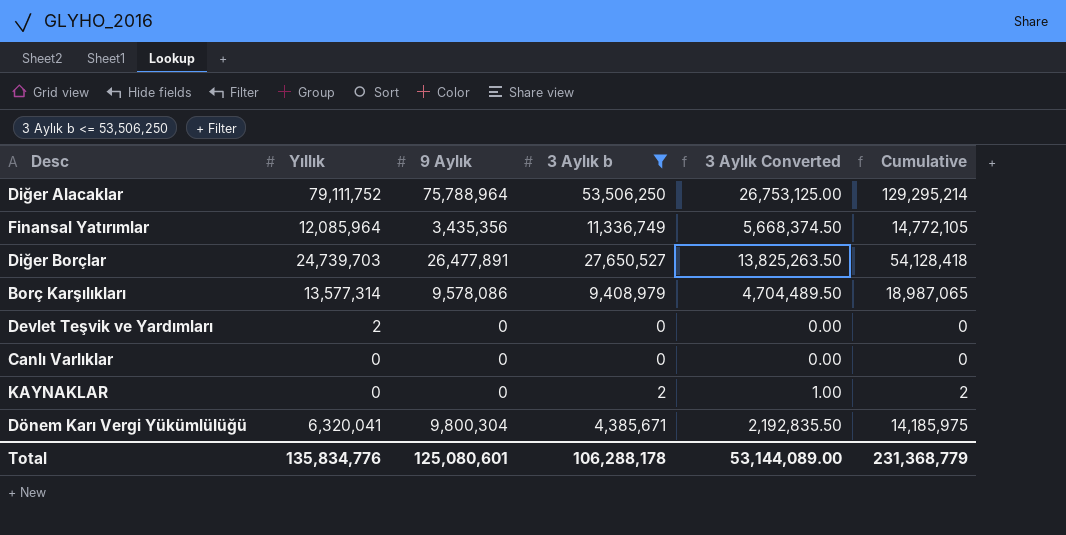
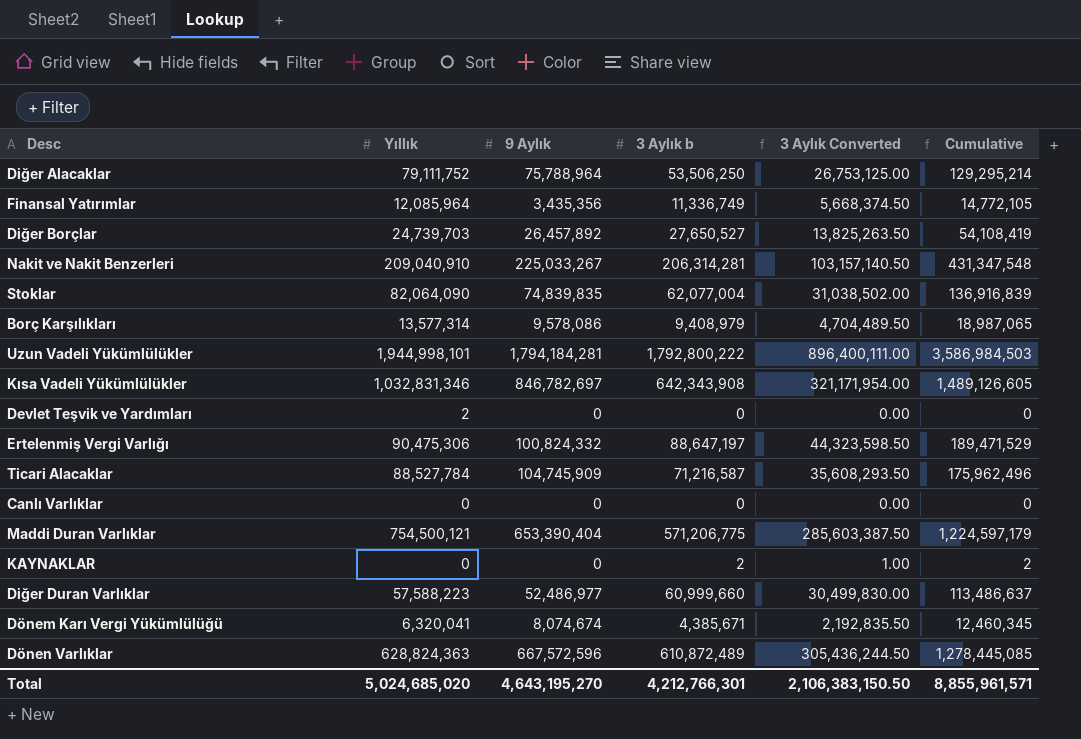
filter: 3 Aylık b <= 53,506,250 -> none
Diğer Borçlar | 9 Aylık: 26,477,891 -> 26,457,892
Diğer Borçlar | Cumulative: 54,128,418 -> 54,108,419
Dönem Karı Vergi Yükümlülüğü | 9 Aylık: 9,800,304 -> 8,074,674
Dönem Karı Vergi Yükümlülüğü | Cumulative: 14,185,975 -> 12,460,345
Total | Yıllık: 135,834,776 -> 5,024,685,020
Total | 9 Aylık: 125,080,601 -> 4,643,195,270
Total | 3 Aylık b: 106,288,178 -> 4,212,766,301
Total | 3 Aylık Converted: 53,144,089.00 -> 2,106,383,150.50
Total | Cumulative: 231,368,779 -> 8,855,961,571

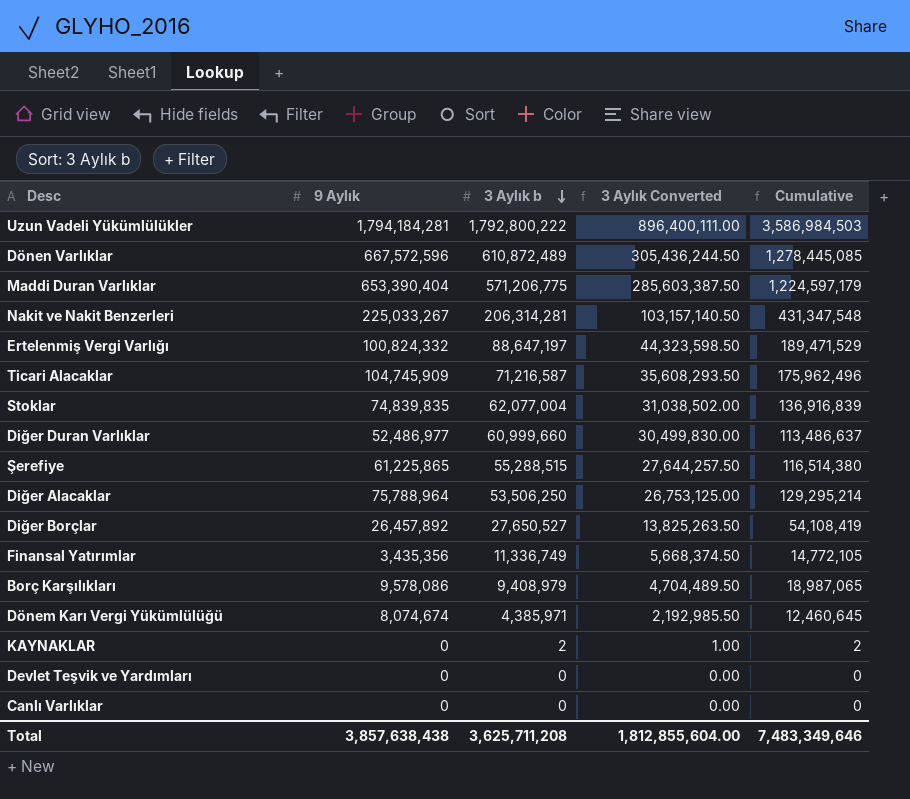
row order: none -> 3 Aylık b descending
column Yıllık | position: 2 -> none
row Kısa Vadeli Yükümlülükler: 1,032,831,346 | 846,782,697 | 642,343,908 | 321,171,954.00 | 1,489,126,605 -> none
row Şerefiye: none -> 61,225,865 | 55,288,515 | 27,644,257.50 | 116,514,380
Dönem Karı Vergi Yükümlülüğü | 3 Aylık b: 4,385,671 -> 4,385,971
Dönem Karı Vergi Yükümlülüğü | 3 Aylık Converted: 2,192,835.50 -> 2,192,985.50
Dönem Karı Vergi Yükümlülüğü | Cumulative: 12,460,345 -> 12,460,645
Total | 9 Aylık: 4,643,195,270 -> 3,857,638,438
Total | 3 Aylık b: 4,212,766,301 -> 3,625,711,208
Total | 3 Aylık Converted: 2,106,383,150.50 -> 1,812,855,604.00
Total | Cumulative: 8,855,961,571 -> 7,483,349,646

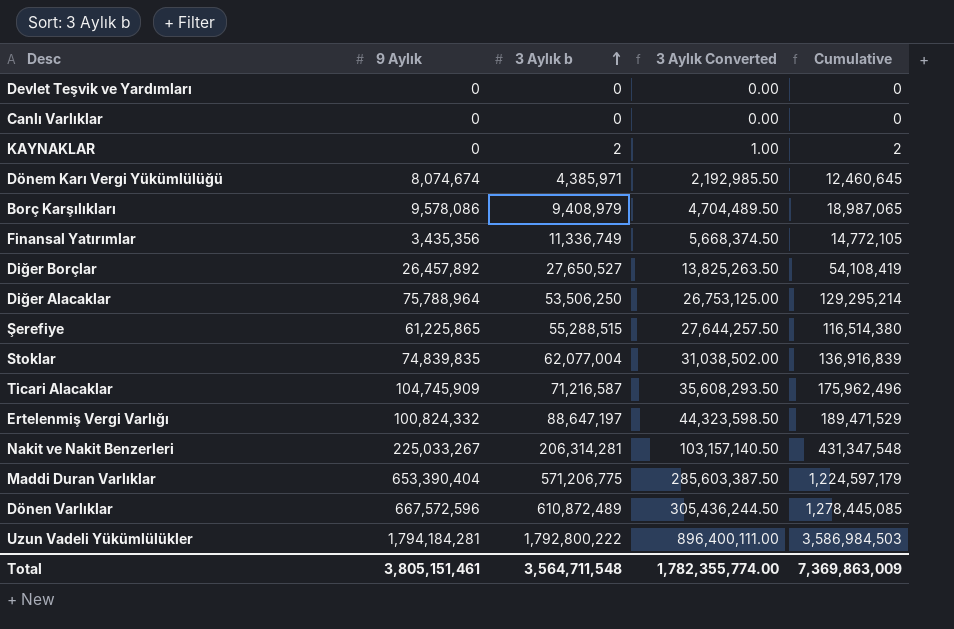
row order: 3 Aylık b descending -> 3 Aylık b ascending
row Diğer Duran Varlıklar: 52,486,977 | 60,999,660 | 30,499,830.00 | 113,486,637 -> none
Total | 9 Aylık: 3,857,638,438 -> 3,805,151,461
Total | 3 Aylık b: 3,625,711,208 -> 3,564,711,548
Total | 3 Aylık Converted: 1,812,855,604.00 -> 1,782,355,774.00
Total | Cumulative: 7,483,349,646 -> 7,369,863,009

